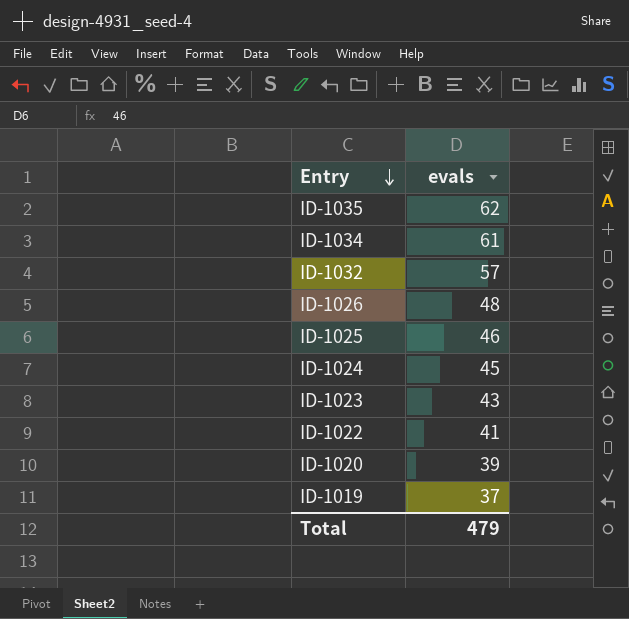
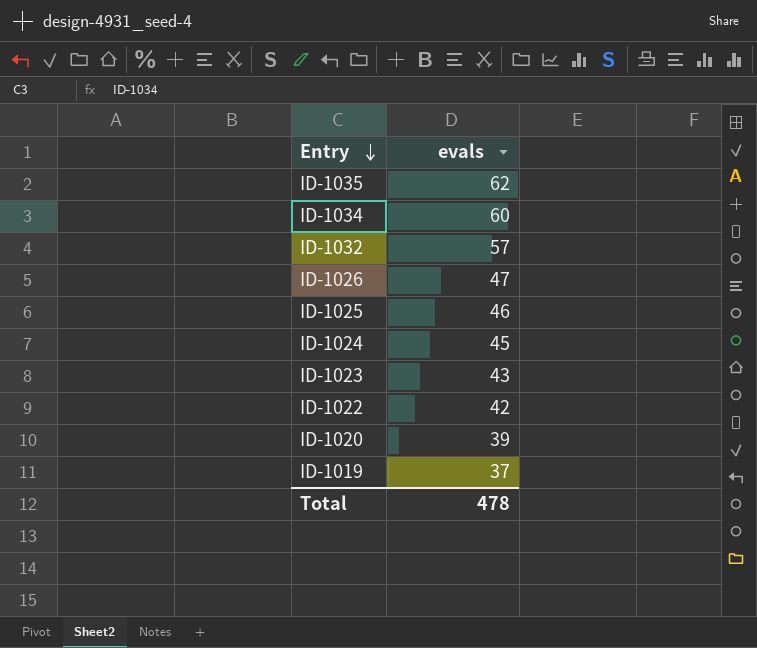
ID-1034 | evals: 61 -> 60
ID-1026 | evals: 48 -> 47
ID-1022 | evals: 41 -> 42
Total | evals: 479 -> 478

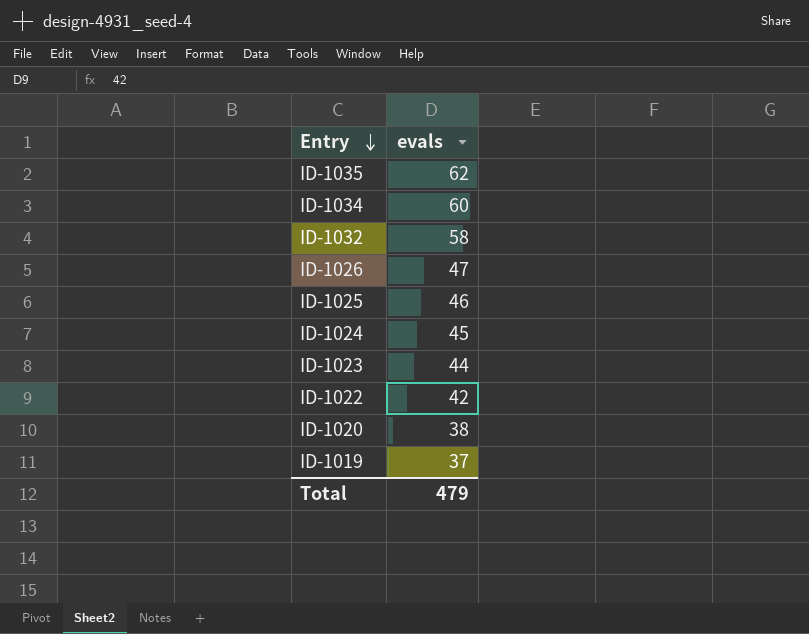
ID-1032 | evals: 57 -> 58
ID-1023 | evals: 43 -> 44
ID-1020 | evals: 39 -> 38
Total | evals: 478 -> 479

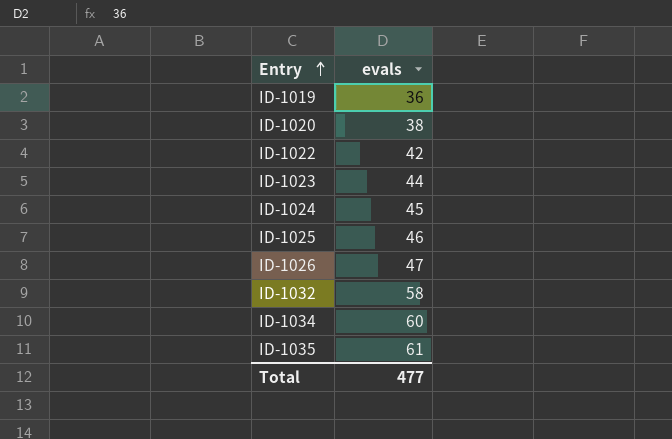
row order: Entry descending -> Entry ascending
ID-1019 | evals: 37 -> 36
ID-1035 | evals: 62 -> 61
Total | evals: 479 -> 477

